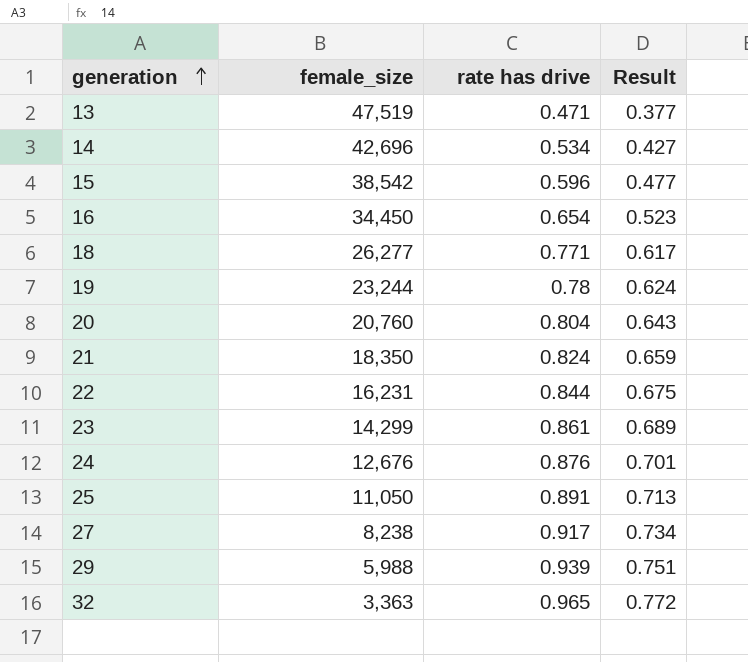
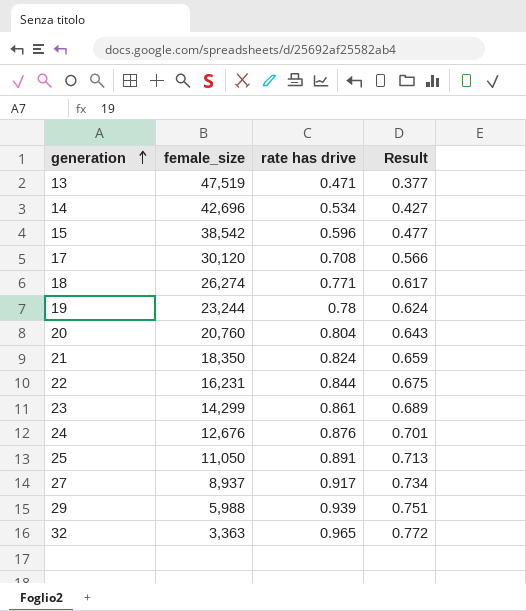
row 16: 34,450 | 0.654 | 0.523 -> none
row 17: none -> 30,120 | 0.708 | 0.566
18 | female_size: 26,277 -> 26,274
27 | female_size: 8,238 -> 8,937

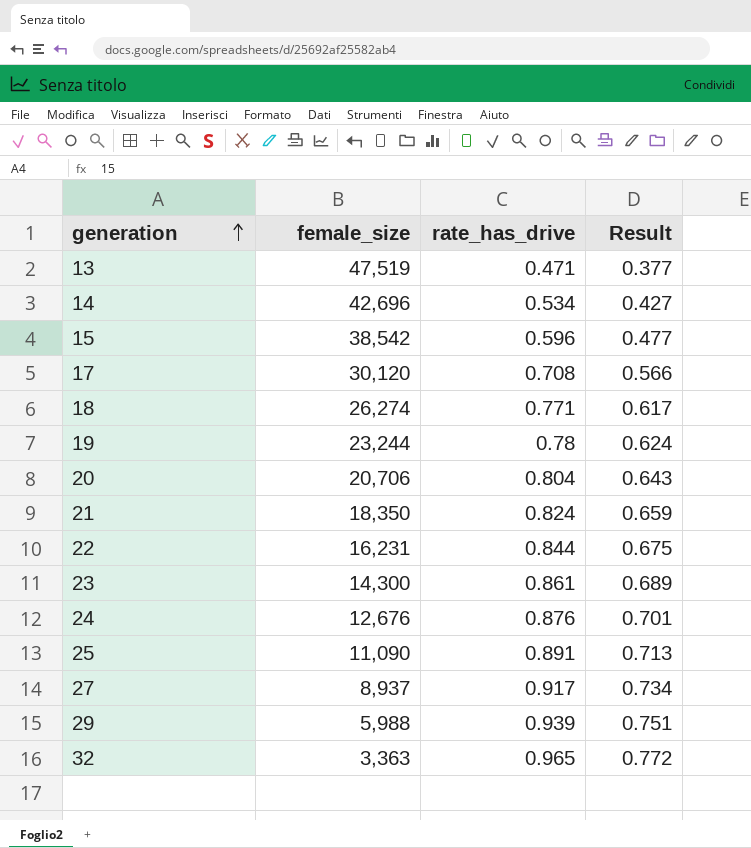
column name: rate has drive -> rate_has_drive
20 | female_size: 20,760 -> 20,706
23 | female_size: 14,299 -> 14,300
25 | female_size: 11,050 -> 11,090

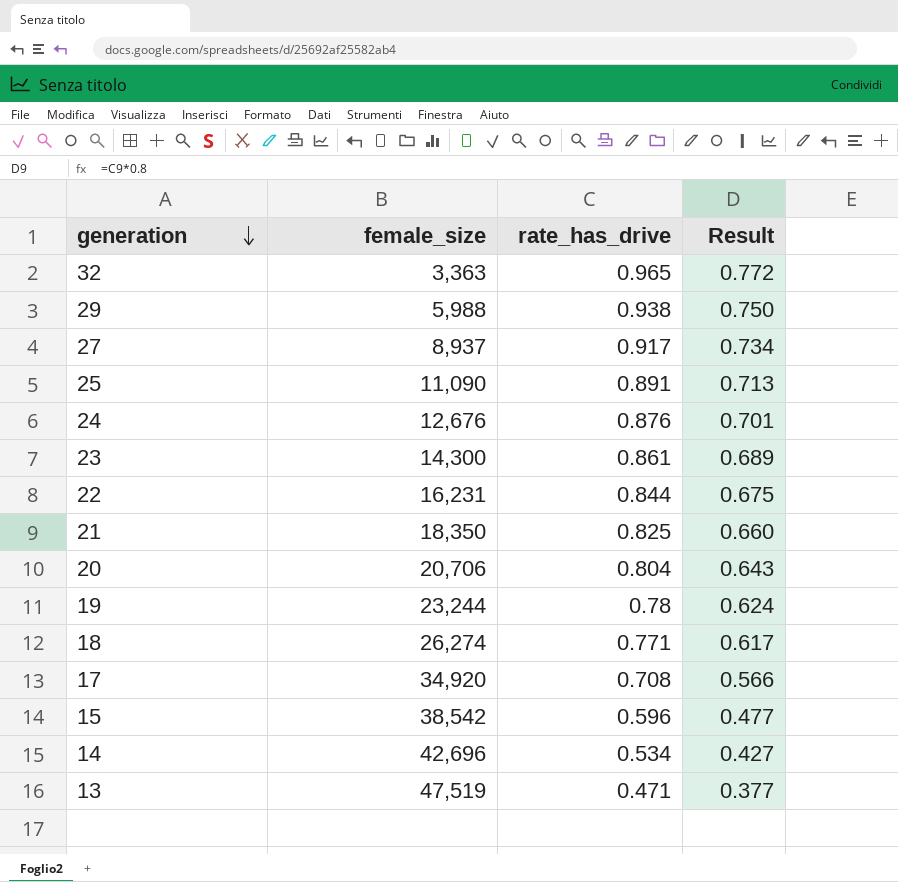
row order: generation ascending -> generation descending
29 | rate_has_drive: 0.939 -> 0.938
29 | Result: 0.751 -> 0.750
21 | rate_has_drive: 0.824 -> 0.825
21 | Result: 0.659 -> 0.660
17 | female_size: 30,120 -> 34,920

